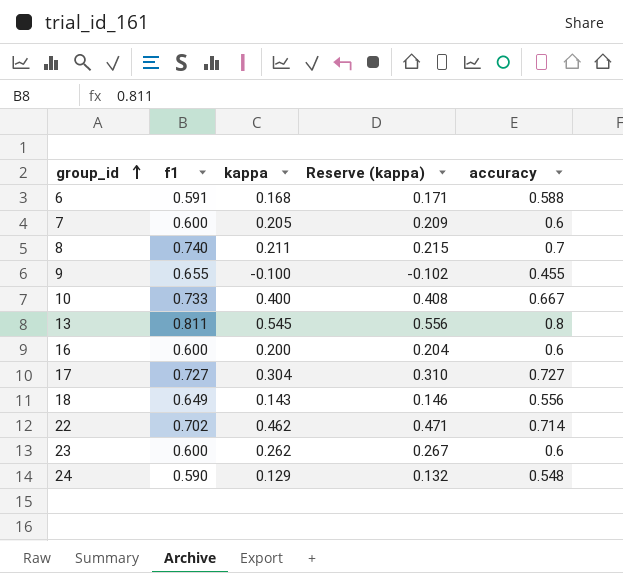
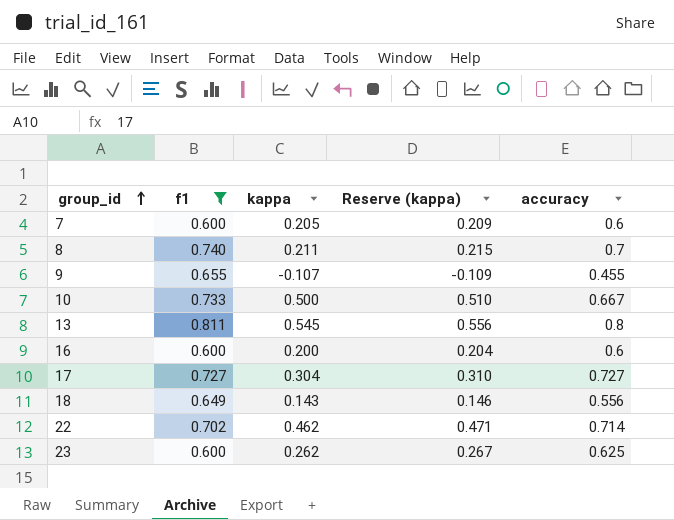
filter: none -> f1 >= 0.600
9 | kappa: -0.100 -> -0.107
9 | Reserve (kappa): -0.102 -> -0.109
10 | kappa: 0.400 -> 0.500
10 | Reserve (kappa): 0.408 -> 0.510
23 | accuracy: 0.6 -> 0.625

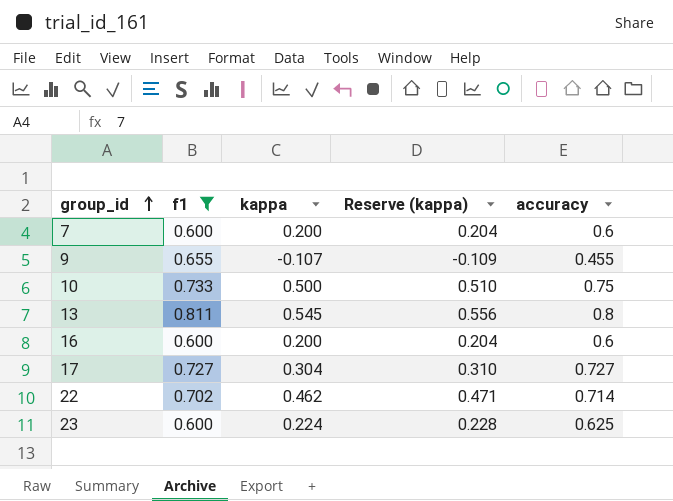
row 8: 0.740 | 0.211 | 0.215 | 0.7 -> none
row 18: 0.649 | 0.143 | 0.146 | 0.556 -> none
7 | kappa: 0.205 -> 0.200
7 | Reserve (kappa): 0.209 -> 0.204
10 | accuracy: 0.667 -> 0.75
23 | kappa: 0.262 -> 0.224
23 | Reserve (kappa): 0.267 -> 0.228

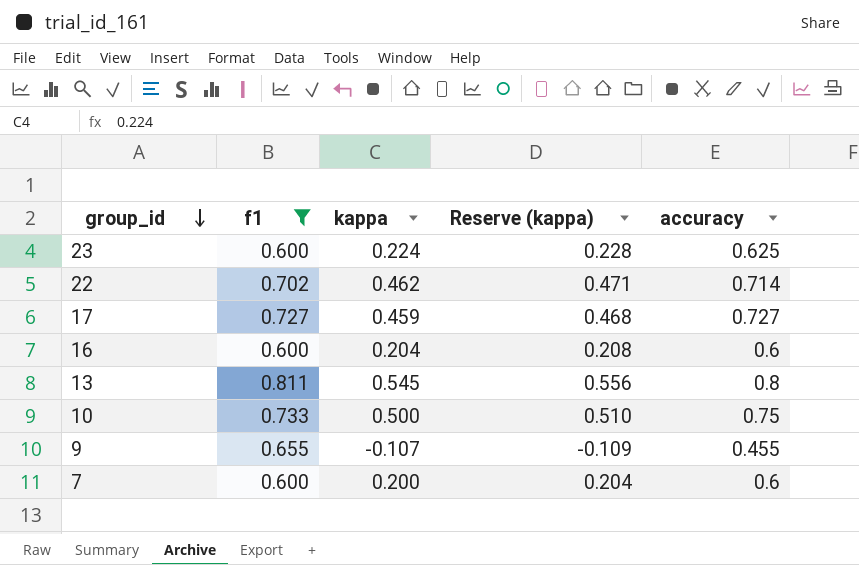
row order: group_id ascending -> group_id descending
17 | kappa: 0.304 -> 0.459
17 | Reserve (kappa): 0.310 -> 0.468
16 | kappa: 0.200 -> 0.204
16 | Reserve (kappa): 0.204 -> 0.208

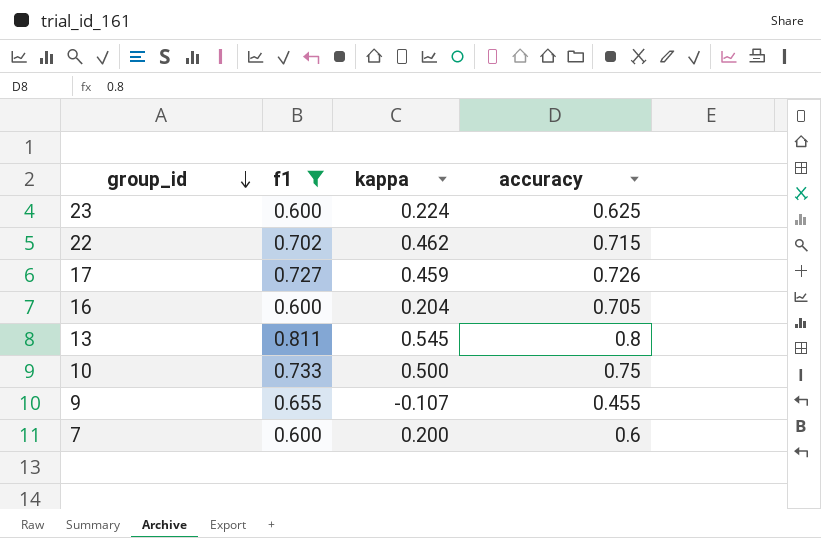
column Reserve (kappa) | formula: [kappa] * 1.02 -> none
22 | accuracy: 0.714 -> 0.715
17 | accuracy: 0.727 -> 0.726
16 | accuracy: 0.6 -> 0.705

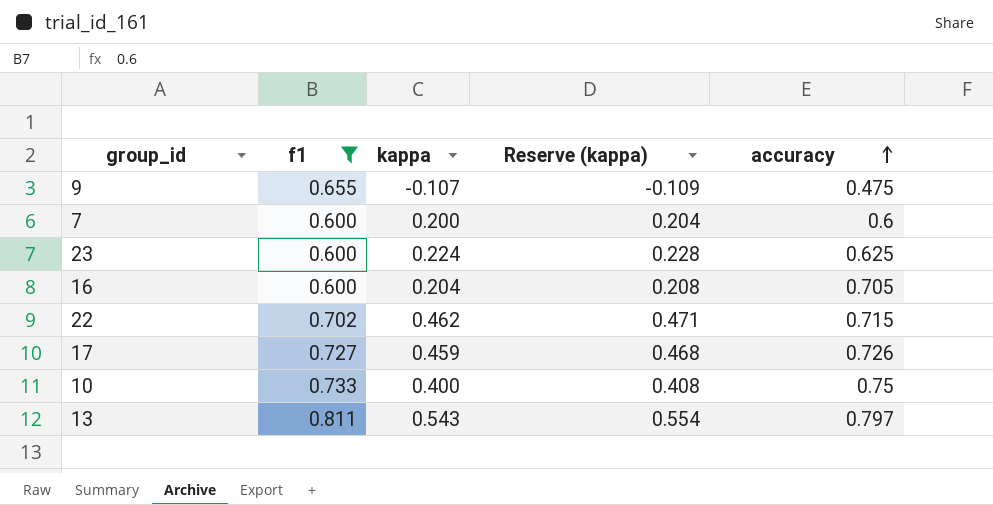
row order: group_id descending -> accuracy ascending
column Reserve (kappa) | formula: none -> [kappa] * 1.02
9 | accuracy: 0.455 -> 0.475
10 | kappa: 0.500 -> 0.400
13 | kappa: 0.545 -> 0.543
13 | accuracy: 0.8 -> 0.797

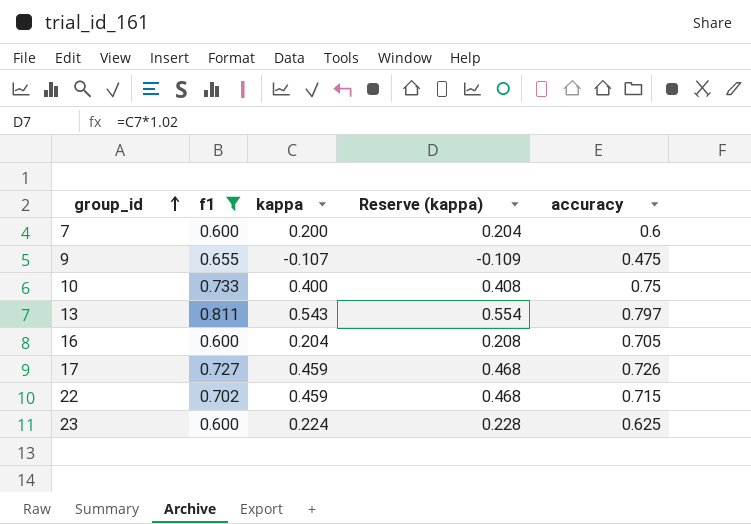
row order: accuracy ascending -> group_id ascending
22 | kappa: 0.462 -> 0.459
22 | Reserve (kappa): 0.471 -> 0.468

